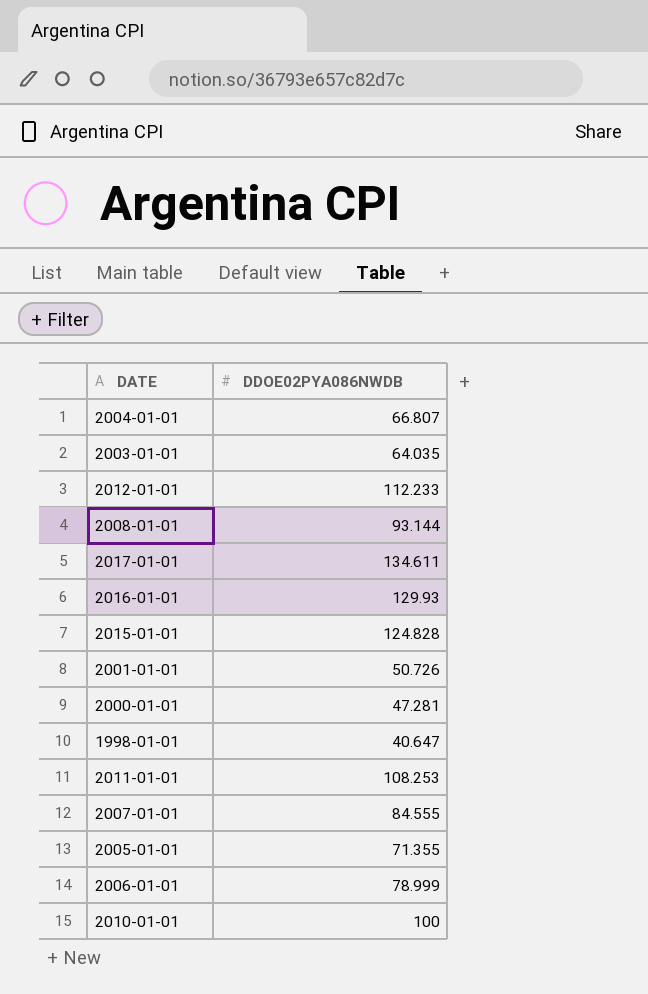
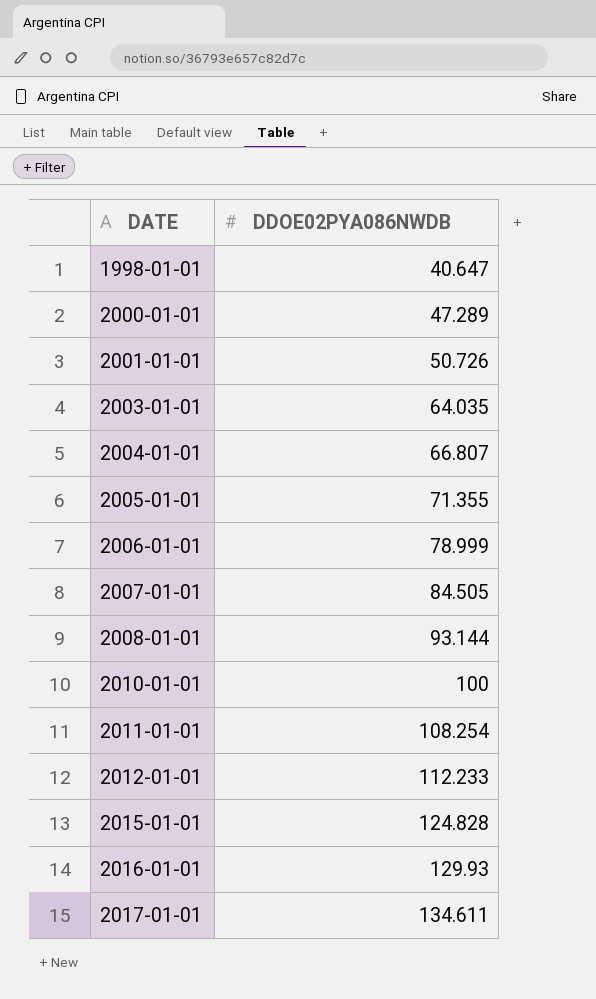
row order: none -> DATE ascending
2000-01-01 | DDOE02PYA086NWDB: 47.281 -> 47.289
2007-01-01 | DDOE02PYA086NWDB: 84.555 -> 84.505
2011-01-01 | DDOE02PYA086NWDB: 108.253 -> 108.254

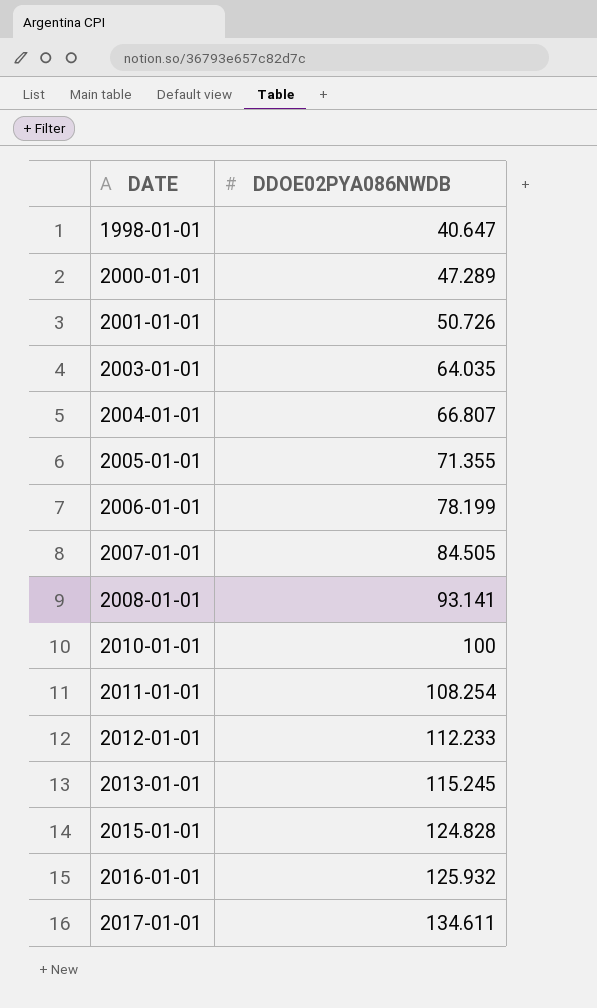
2006-01-01 | DDOE02PYA086NWDB: 78.999 -> 78.199
2008-01-01 | DDOE02PYA086NWDB: 93.144 -> 93.141
row 2013-01-01: none -> 115.245
2016-01-01 | DDOE02PYA086NWDB: 129.93 -> 125.932

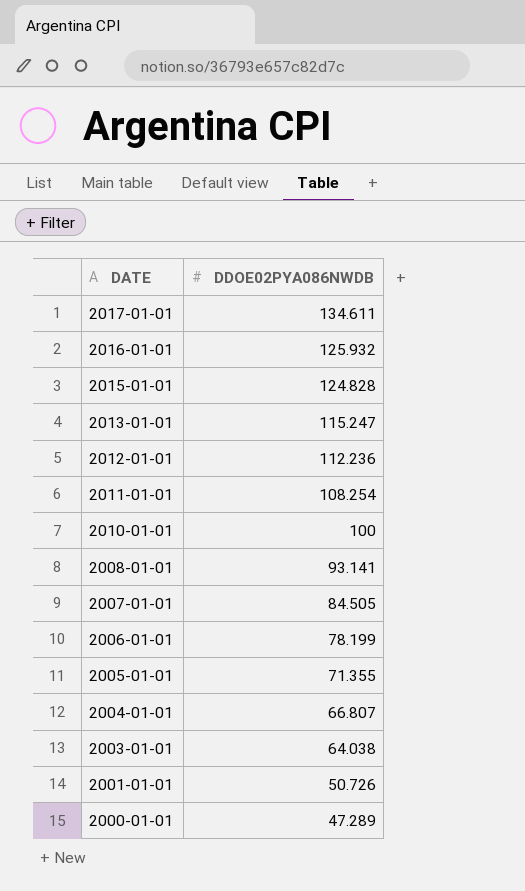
row order: DATE ascending -> DATE descending
row 1998-01-01: 40.647 -> none
2013-01-01 | DDOE02PYA086NWDB: 115.245 -> 115.247
2012-01-01 | DDOE02PYA086NWDB: 112.233 -> 112.236
2003-01-01 | DDOE02PYA086NWDB: 64.035 -> 64.038

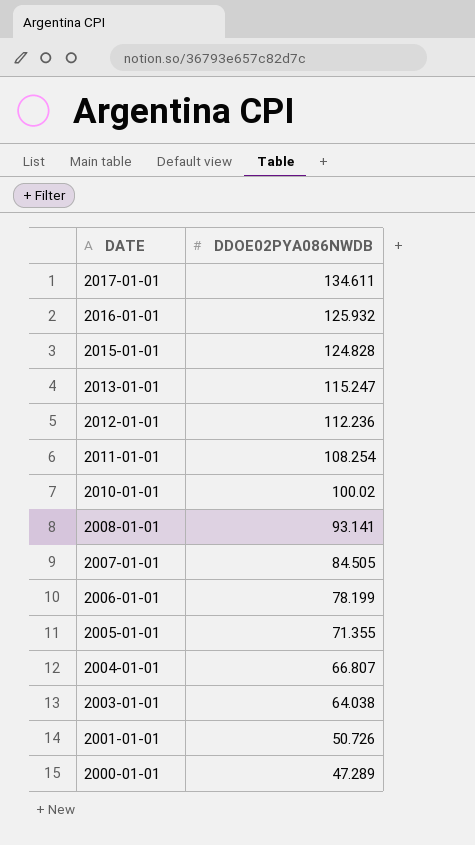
2010-01-01 | DDOE02PYA086NWDB: 100 -> 100.02

